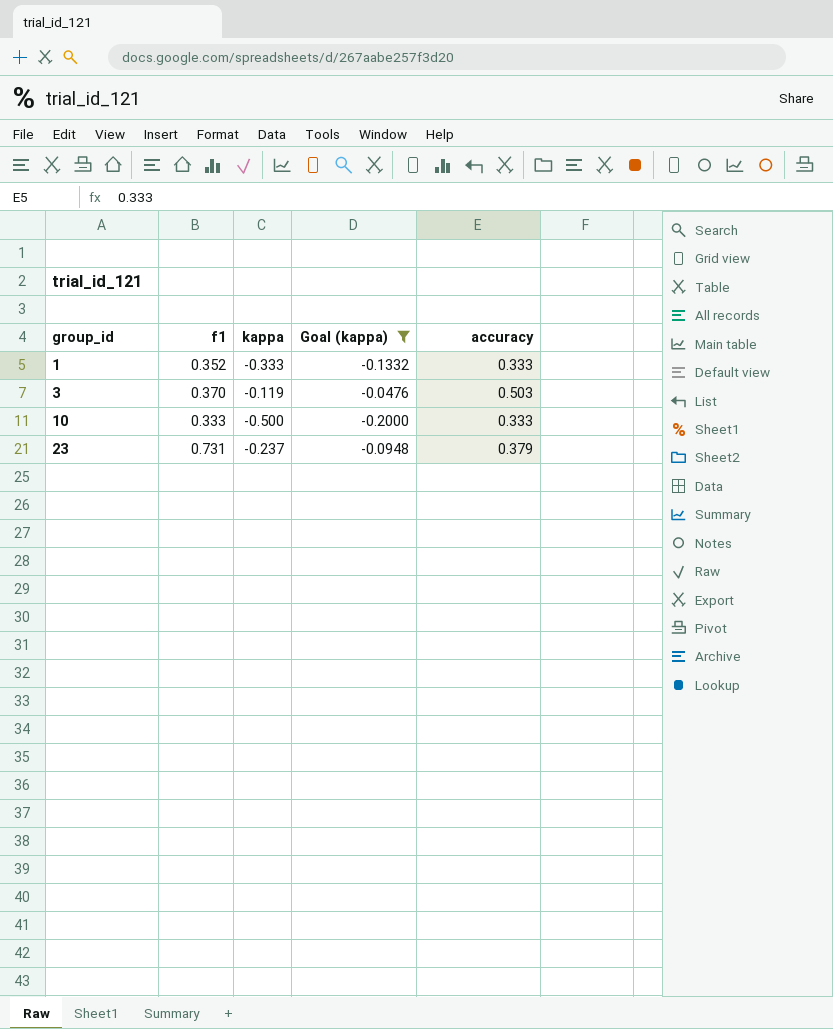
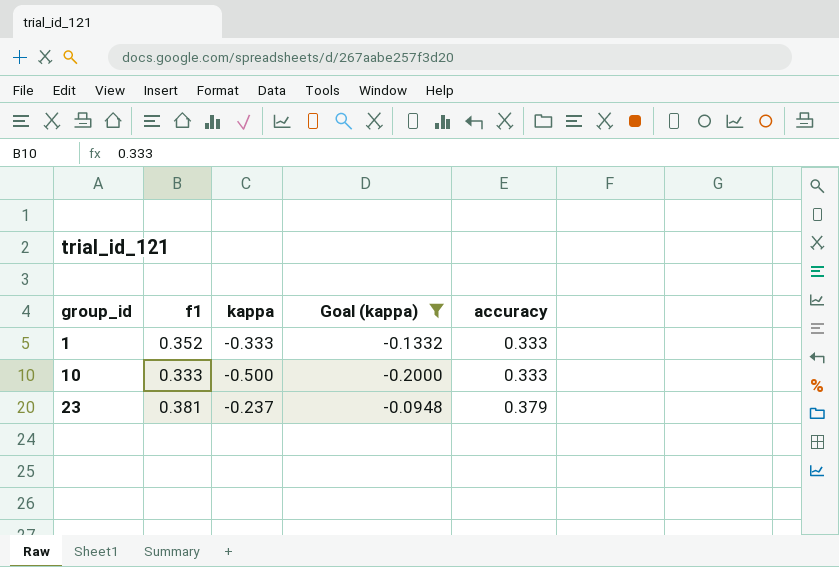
row 3: 0.370 | -0.119 | -0.0476 | 0.503 -> none
23 | f1: 0.731 -> 0.381

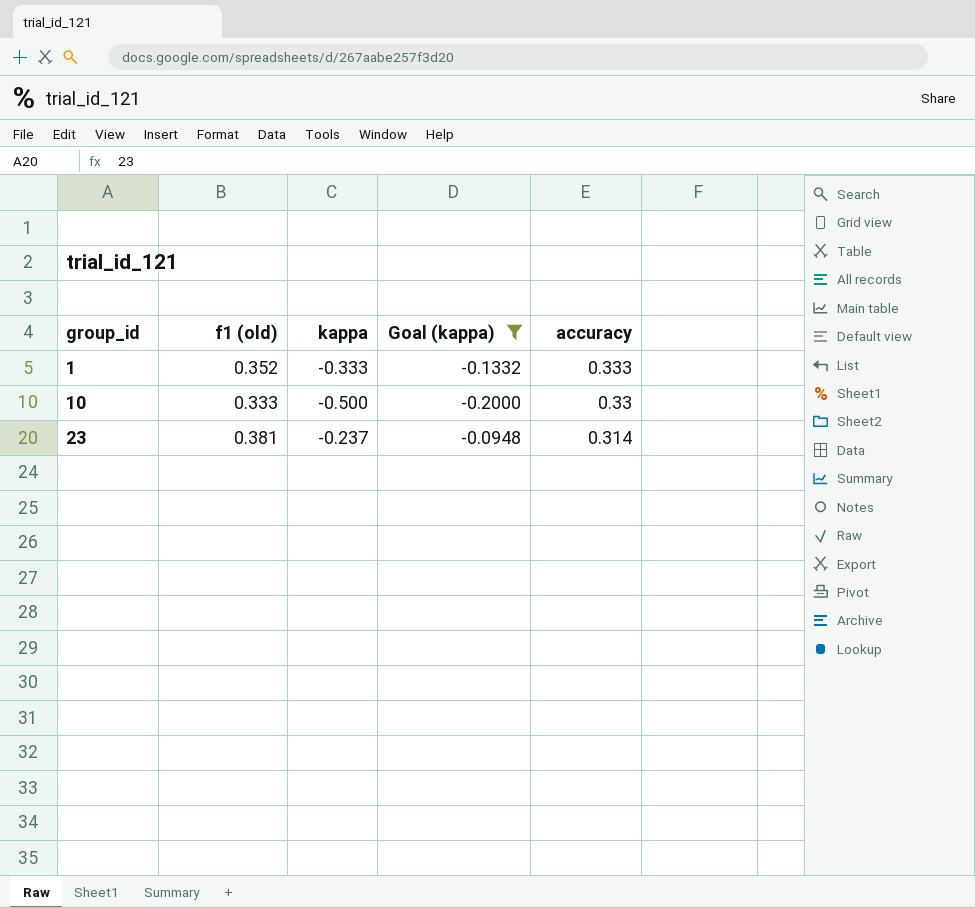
column name: f1 -> f1 (old)
10 | accuracy: 0.333 -> 0.33
23 | accuracy: 0.379 -> 0.314

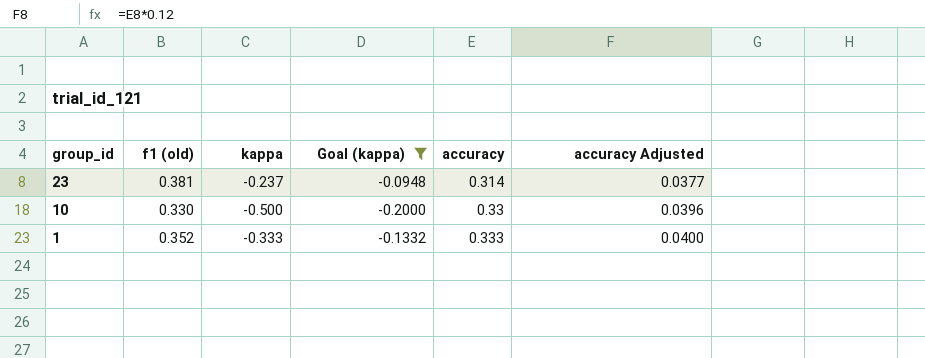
row order: group_id ascending -> group_id descending
column accuracy Adjusted | formula: none -> [accuracy] * 0.12
10 | f1 (old): 0.333 -> 0.330

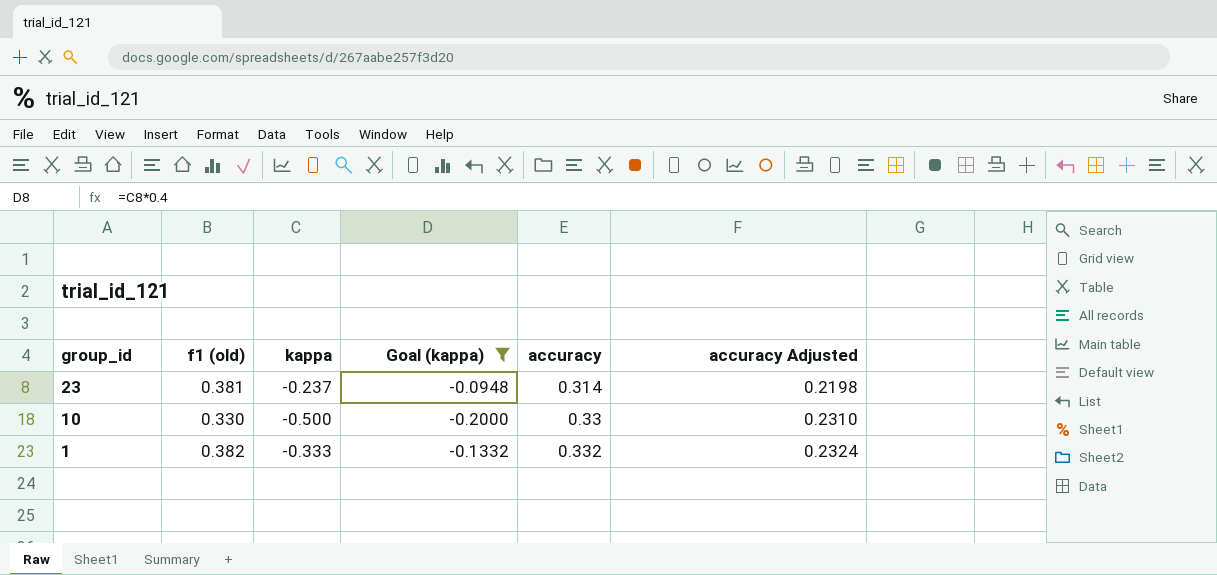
column accuracy Adjusted | formula: [accuracy] * 0.12 -> [accuracy] * 0.7
1 | f1 (old): 0.352 -> 0.382
1 | accuracy: 0.333 -> 0.332

